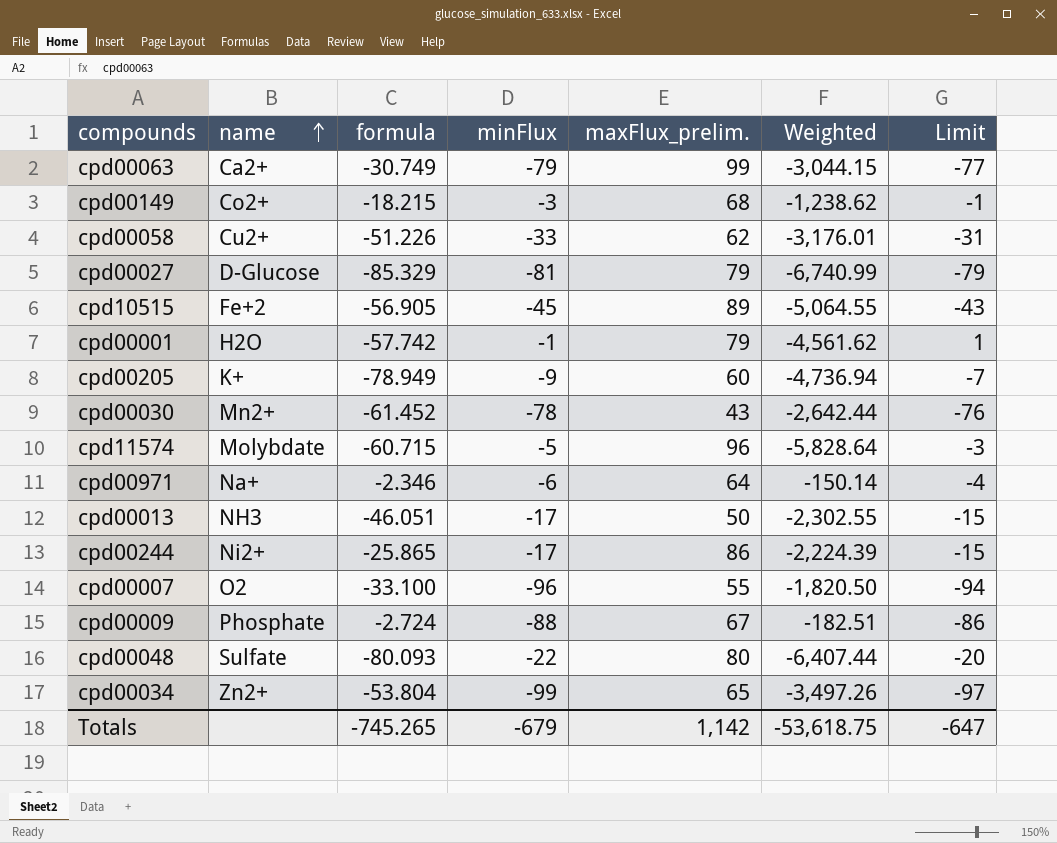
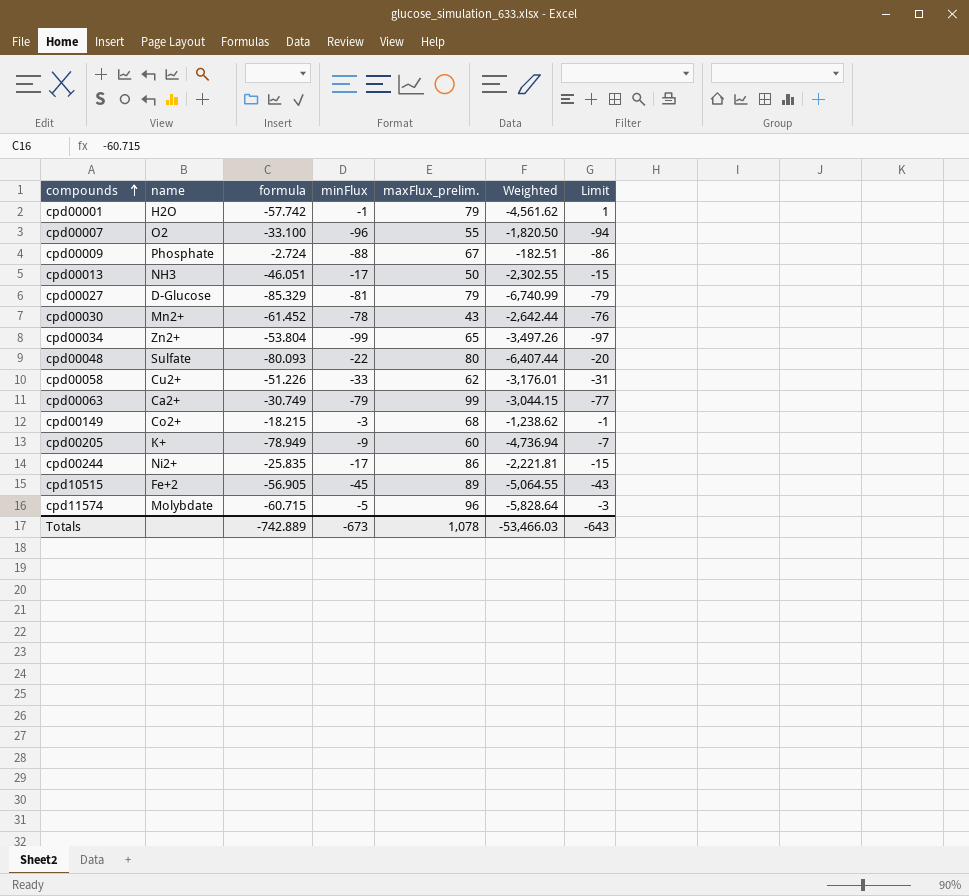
row order: name ascending -> compounds ascending
row cpd00971: Na+ | -2.346 | -6 | 64 | -150.14 | -4 -> none
cpd00244 | formula: -25.865 -> -25.835
cpd00244 | Weighted: -2,224.39 -> -2,221.81
Totals | formula: -745.265 -> -742.889
Totals | minFlux: -679 -> -673
Totals | maxFlux_prelim.: 1,142 -> 1,078
Totals | Weighted: -53,618.75 -> -53,466.03
Totals | Limit: -647 -> -643

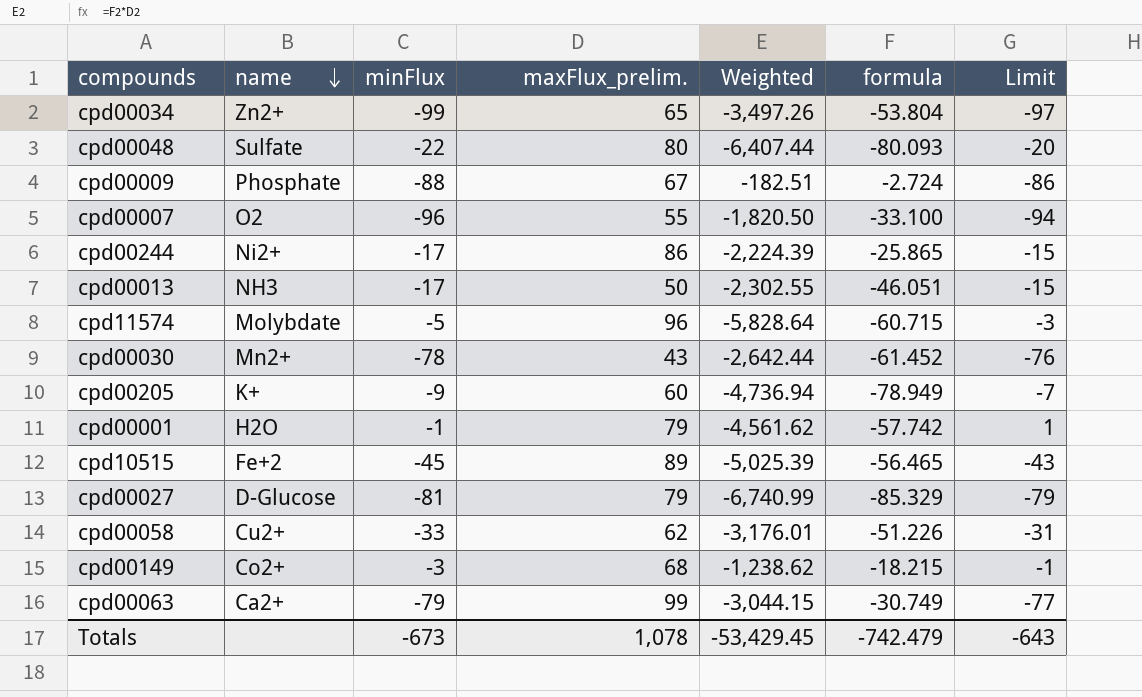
row order: compounds ascending -> name descending
column formula | position: 3 -> 6
cpd00244 | Weighted: -2,221.81 -> -2,224.39
cpd00244 | formula: -25.835 -> -25.865
cpd10515 | Weighted: -5,064.55 -> -5,025.39
cpd10515 | formula: -56.905 -> -56.465
Totals | Weighted: -53,466.03 -> -53,429.45
Totals | formula: -742.889 -> -742.479

